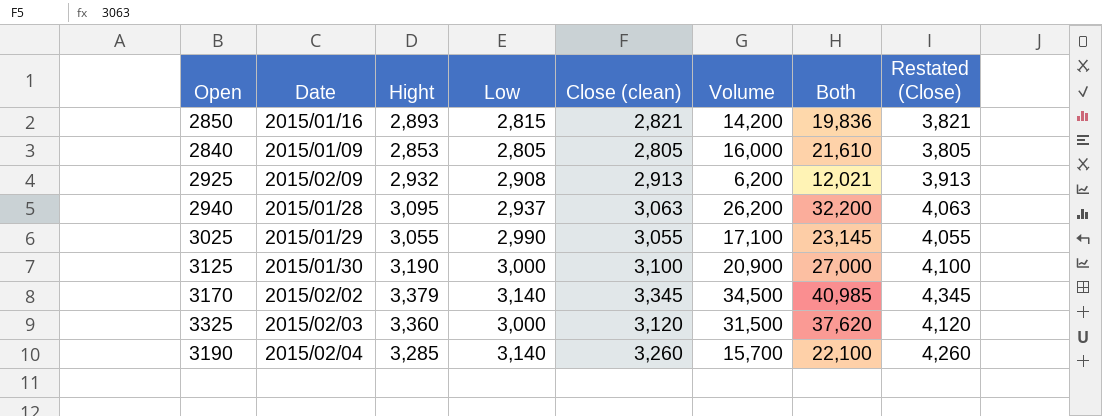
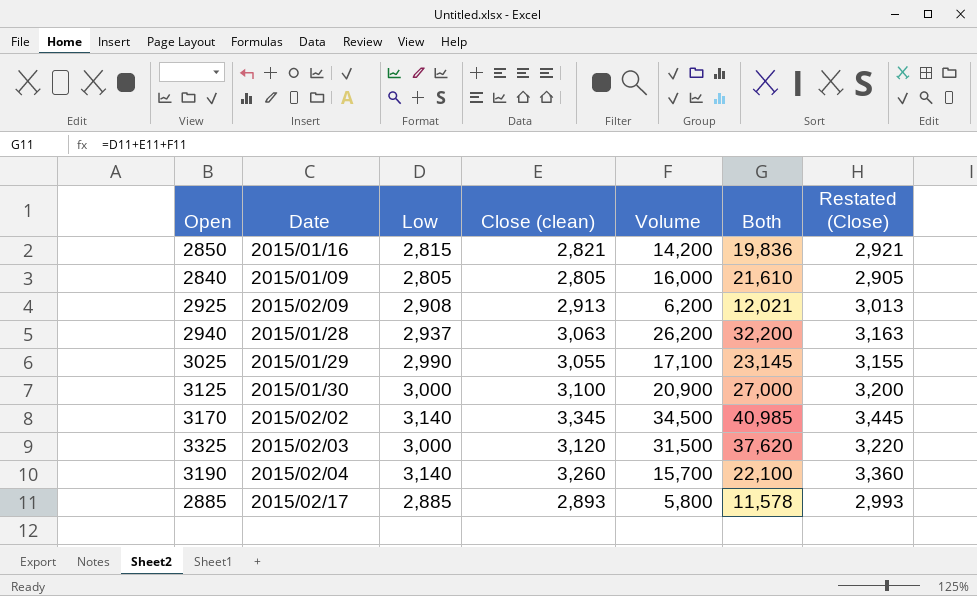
column Hight | position: 3 -> none
column Restated (Close) | formula: [Close (clean)] + 1000 -> [Close (clean)] + 100
row 2885: none -> 2015/02/17 | 2,885 | 2,893 | 5,800 | 11,578 | 2,993

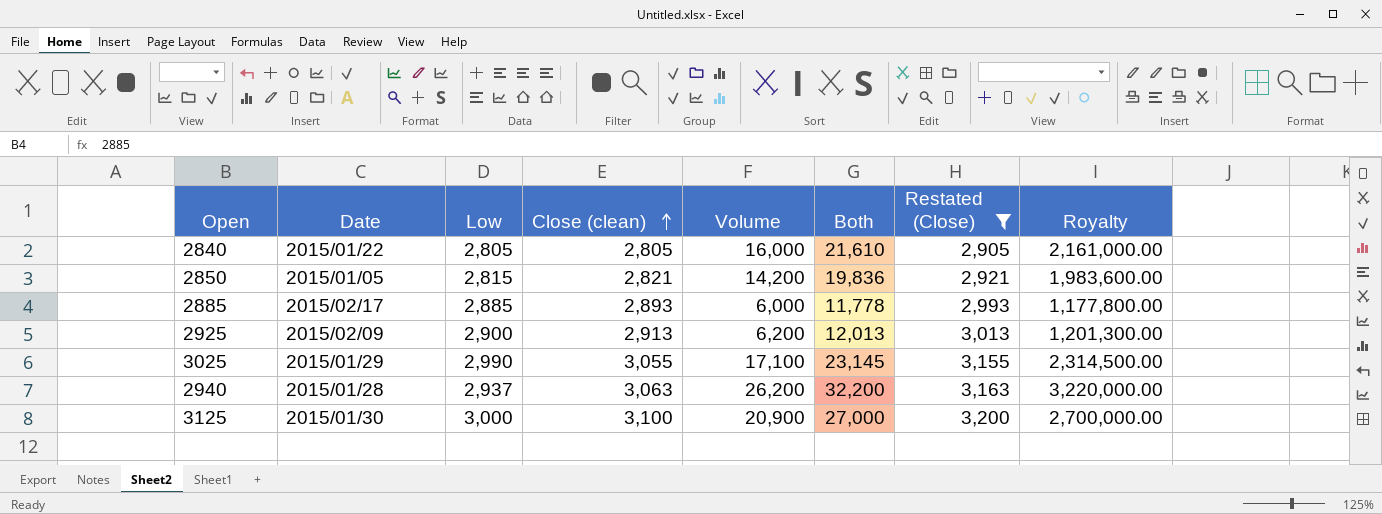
filter: none -> Restated (Close) <= 3,200
row order: none -> Close (clean) ascending
column Royalty | formula: none -> [Both] * 100
2840 | Date: 2015/01/09 -> 2015/01/22
2850 | Date: 2015/01/16 -> 2015/01/05
2885 | Volume: 5,800 -> 6,000
2885 | Both: 11,578 -> 11,778
2925 | Low: 2,908 -> 2,900
2925 | Both: 12,021 -> 12,013

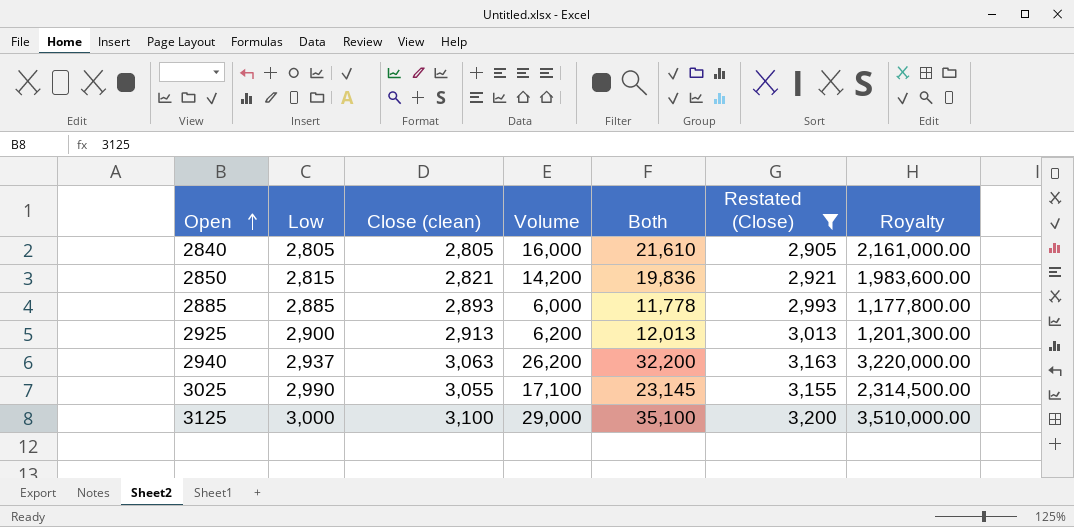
row order: Close (clean) ascending -> Open ascending
column Date | position: 2 -> none
3125 | Volume: 20,900 -> 29,000
3125 | Both: 27,000 -> 35,100
3125 | Royalty: 2,700,000.00 -> 3,510,000.00

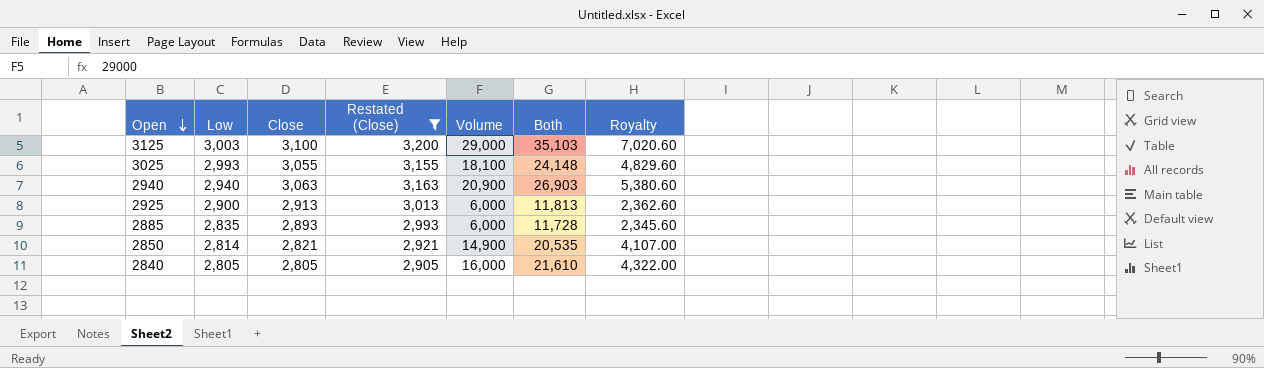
row order: Open ascending -> Open descending
column name: Close (clean) -> Close
column Restated (Close) | position: 6 -> 4
column Royalty | formula: [Both] * 100 -> [Both] * 0.2
3125 | Low: 3,000 -> 3,003
3125 | Both: 35,100 -> 35,103
3025 | Low: 2,990 -> 2,993
3025 | Volume: 17,100 -> 18,100
3025 | Both: 23,145 -> 24,148
2940 | Low: 2,937 -> 2,940
2940 | Volume: 26,200 -> 20,900
2940 | Both: 32,200 -> 26,903
2925 | Volume: 6,200 -> 6,000
2925 | Both: 12,013 -> 11,813
2885 | Low: 2,885 -> 2,835
2885 | Both: 11,778 -> 11,728
2850 | Low: 2,815 -> 2,814
2850 | Volume: 14,200 -> 14,900
2850 | Both: 19,836 -> 20,535

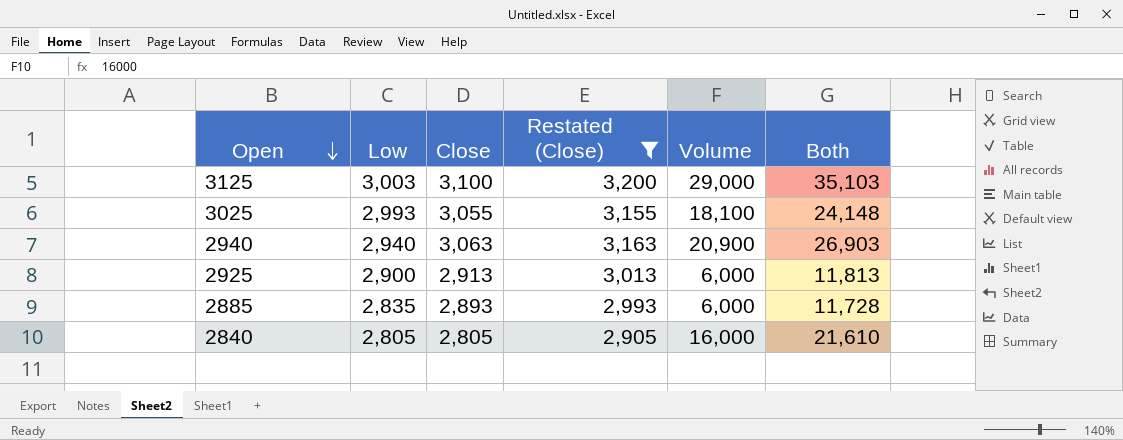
column Royalty | formula: [Both] * 0.2 -> none
row 2850: 2,814 | 2,821 | 2,921 | 14,900 | 20,535 | 4,107.00 -> none

